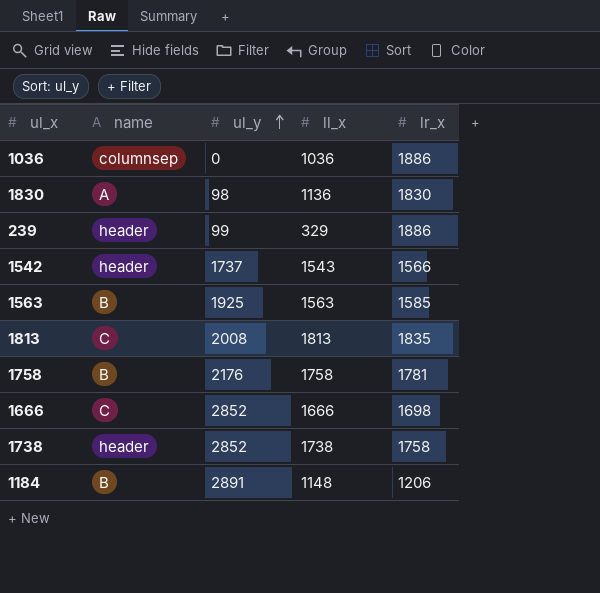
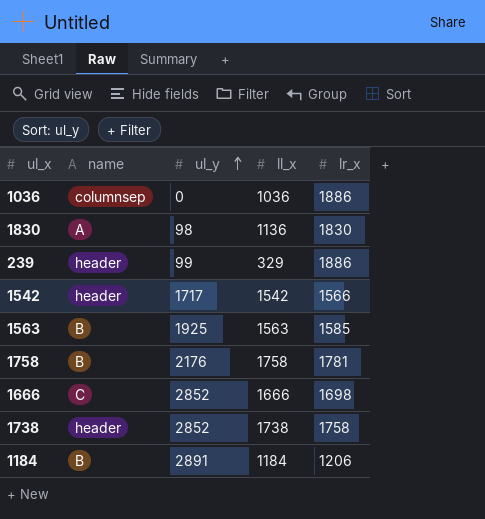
row 1813: C | 2008 | 1813 | 1835 -> none
1542 | ul_y: 1737 -> 1717
1542 | ll_x: 1543 -> 1542
1184 | ll_x: 1148 -> 1184

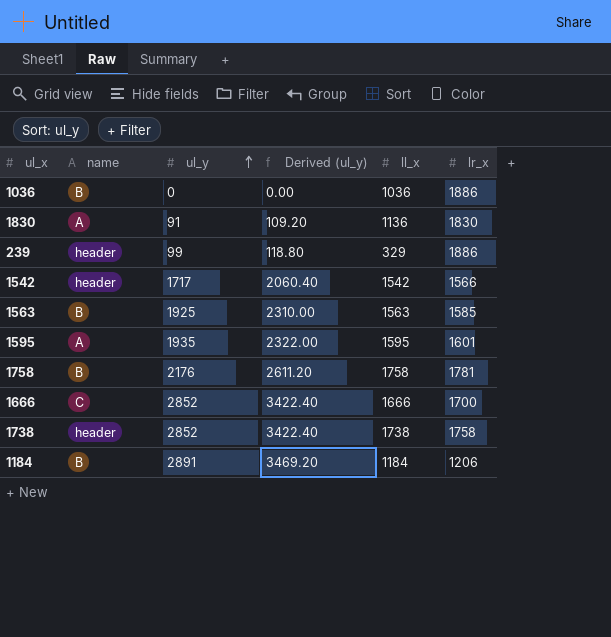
column Derived (ul_y) | formula: none -> [ul_y] * 1.2
1036 | name: columnsep -> B
1830 | ul_y: 98 -> 91
row 1595: none -> A | 1935 | 2322.00 | 1595 | 1601
1666 | lr_x: 1698 -> 1700

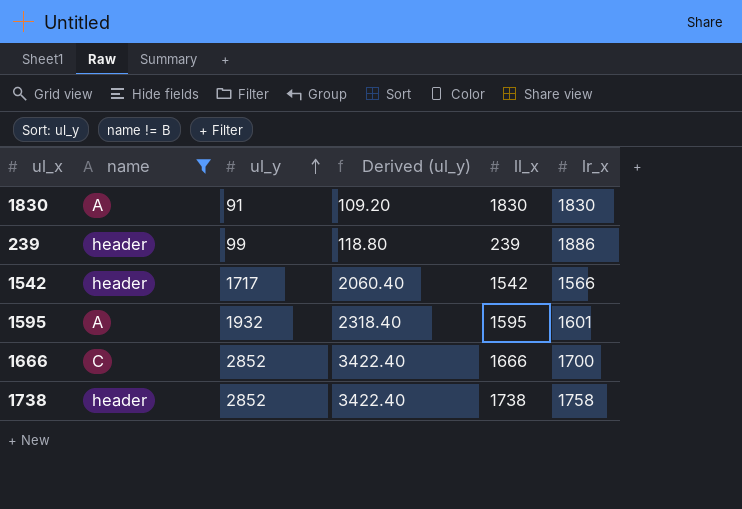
filter: none -> name != B
1830 | ll_x: 1136 -> 1830
239 | ll_x: 329 -> 239
1595 | ul_y: 1935 -> 1932
1595 | Derived (ul_y): 2322.00 -> 2318.40

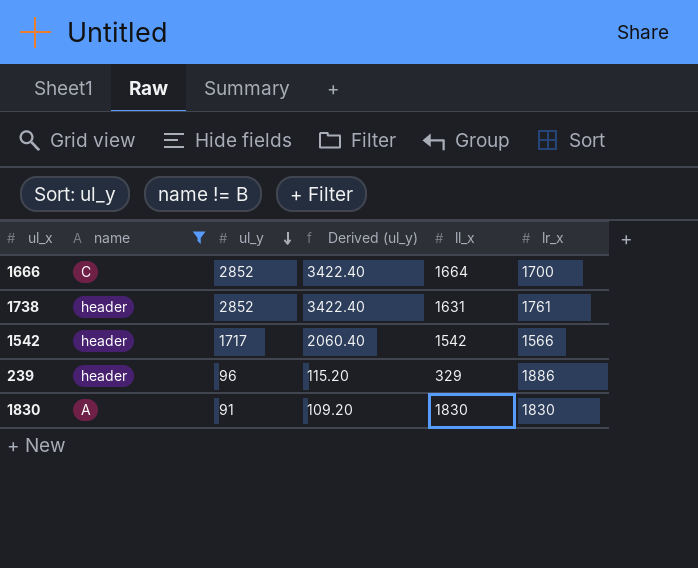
row order: ul_y ascending -> ul_y descending
row 1595: A | 1932 | 2318.40 | 1595 | 1601 -> none
1666 | ll_x: 1666 -> 1664
1738 | ll_x: 1738 -> 1631
1738 | lr_x: 1758 -> 1761
239 | ul_y: 99 -> 96
239 | Derived (ul_y): 118.80 -> 115.20
239 | ll_x: 239 -> 329

